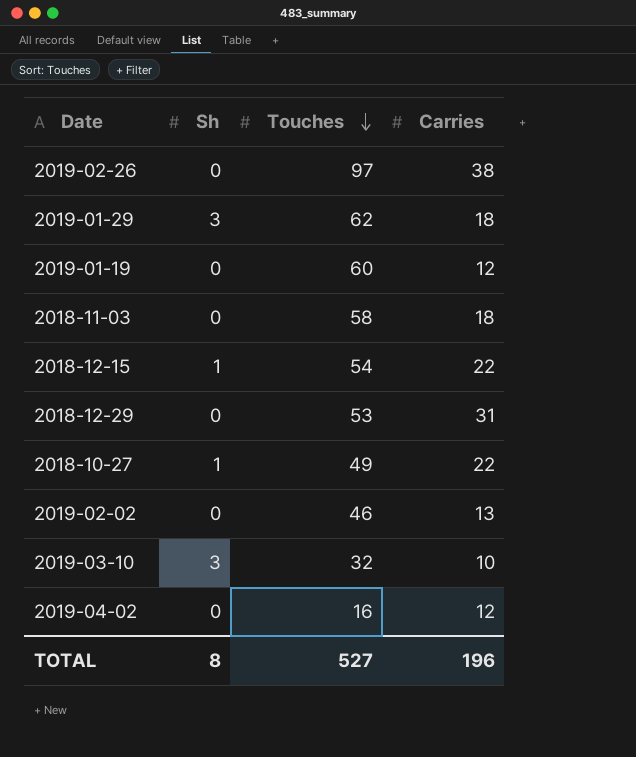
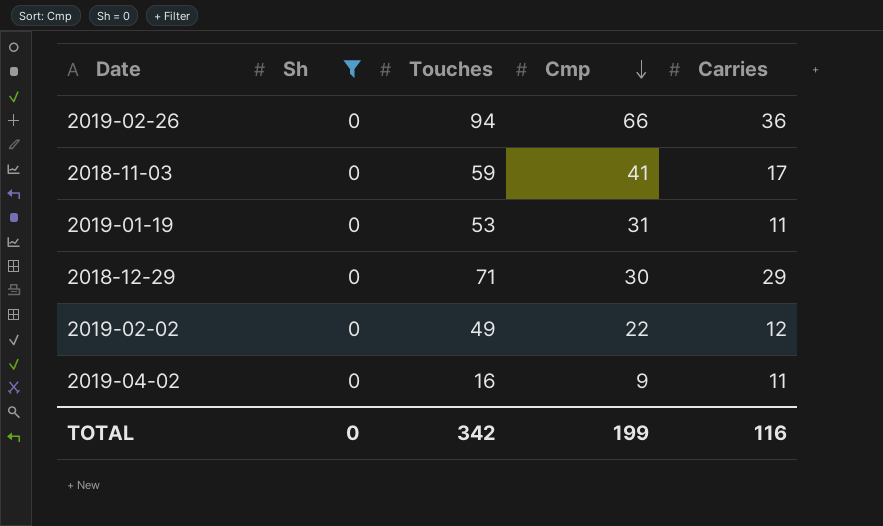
filter: none -> Sh = 0
row order: Touches descending -> Cmp descending
column Cmp | position: none -> 4
2019-02-26 | Touches: 97 -> 94
2019-02-26 | Carries: 38 -> 36
2018-11-03 | Touches: 58 -> 59
2018-11-03 | Carries: 18 -> 17
2019-01-19 | Touches: 60 -> 53
2019-01-19 | Carries: 12 -> 11
2018-12-29 | Touches: 53 -> 71
2018-12-29 | Carries: 31 -> 29
2019-02-02 | Touches: 46 -> 49
2019-02-02 | Carries: 13 -> 12
2019-04-02 | Carries: 12 -> 11
TOTAL | Sh: 8 -> 0
TOTAL | Touches: 527 -> 342
TOTAL | Carries: 196 -> 116

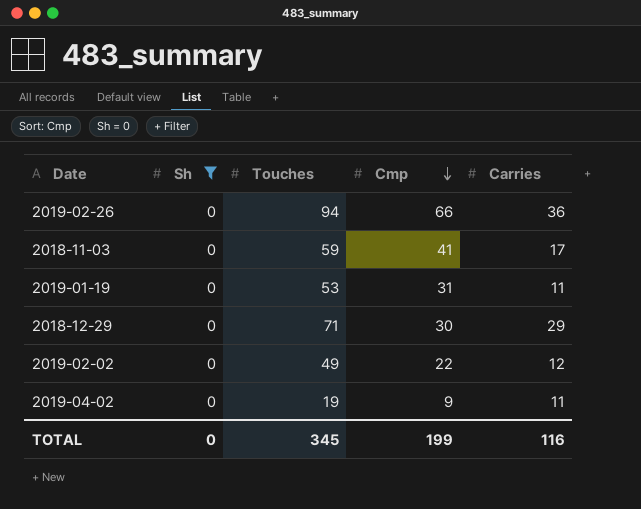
2019-04-02 | Touches: 16 -> 19
TOTAL | Touches: 342 -> 345

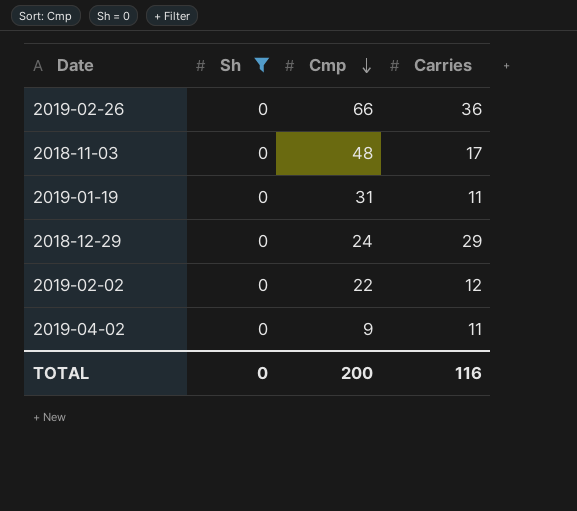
column Touches | position: 3 -> none
2018-11-03 | Cmp: 41 -> 48
2018-12-29 | Cmp: 30 -> 24
TOTAL | Cmp: 199 -> 200

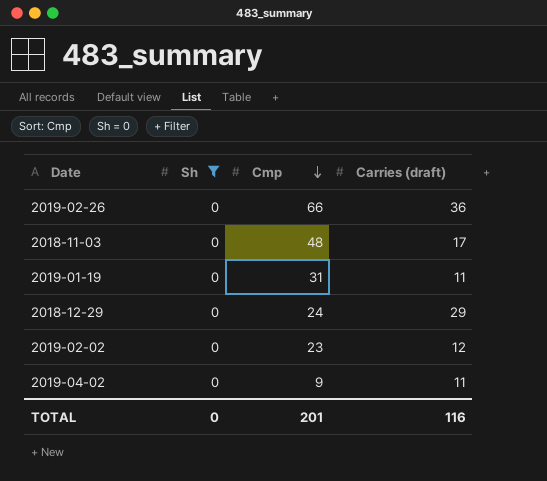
column name: Carries -> Carries (draft)
2019-02-02 | Cmp: 22 -> 23
TOTAL | Cmp: 200 -> 201

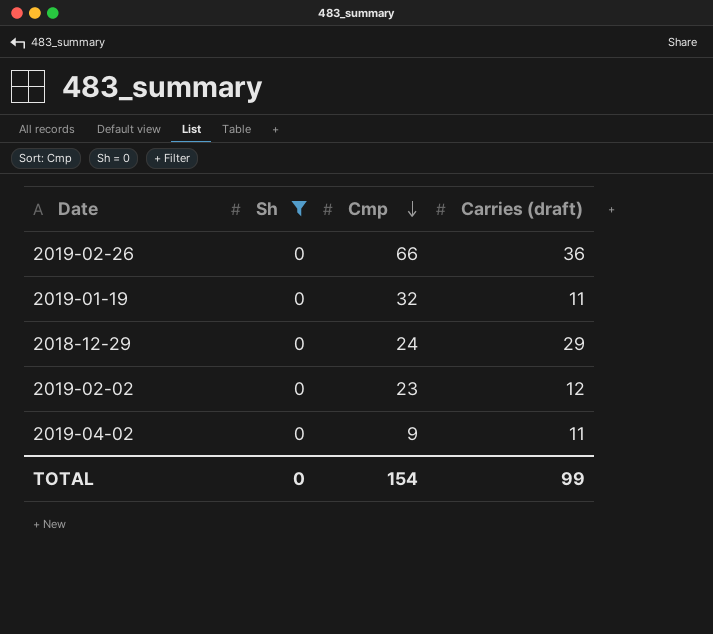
row 2018-11-03: 0 | 48 | 17 -> none
2019-01-19 | Cmp: 31 -> 32
TOTAL | Cmp: 201 -> 154
TOTAL | Carries (draft): 116 -> 99

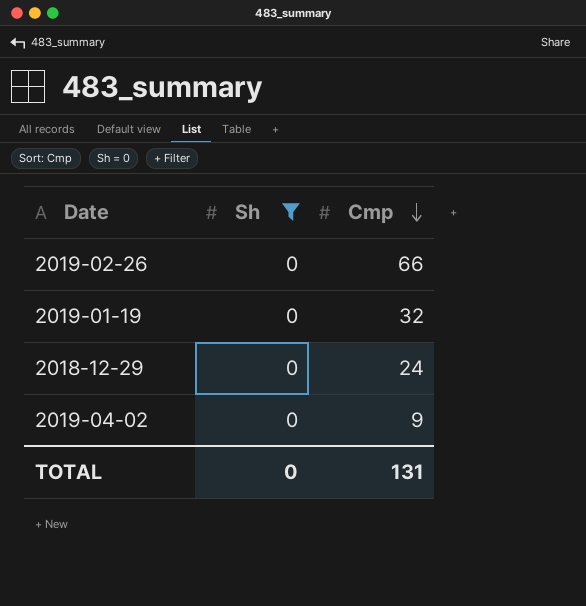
column Carries (draft) | position: 4 -> none
row 2019-02-02: 0 | 23 | 12 -> none
TOTAL | Cmp: 154 -> 131

